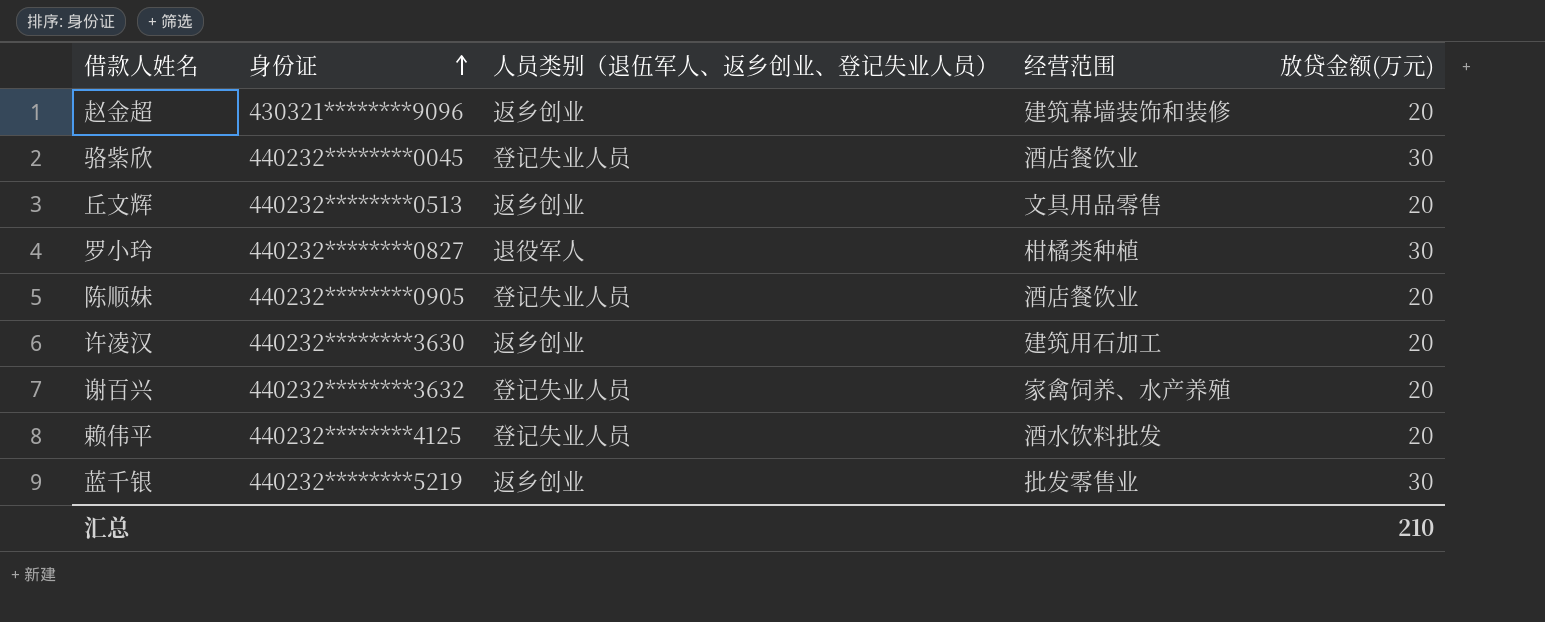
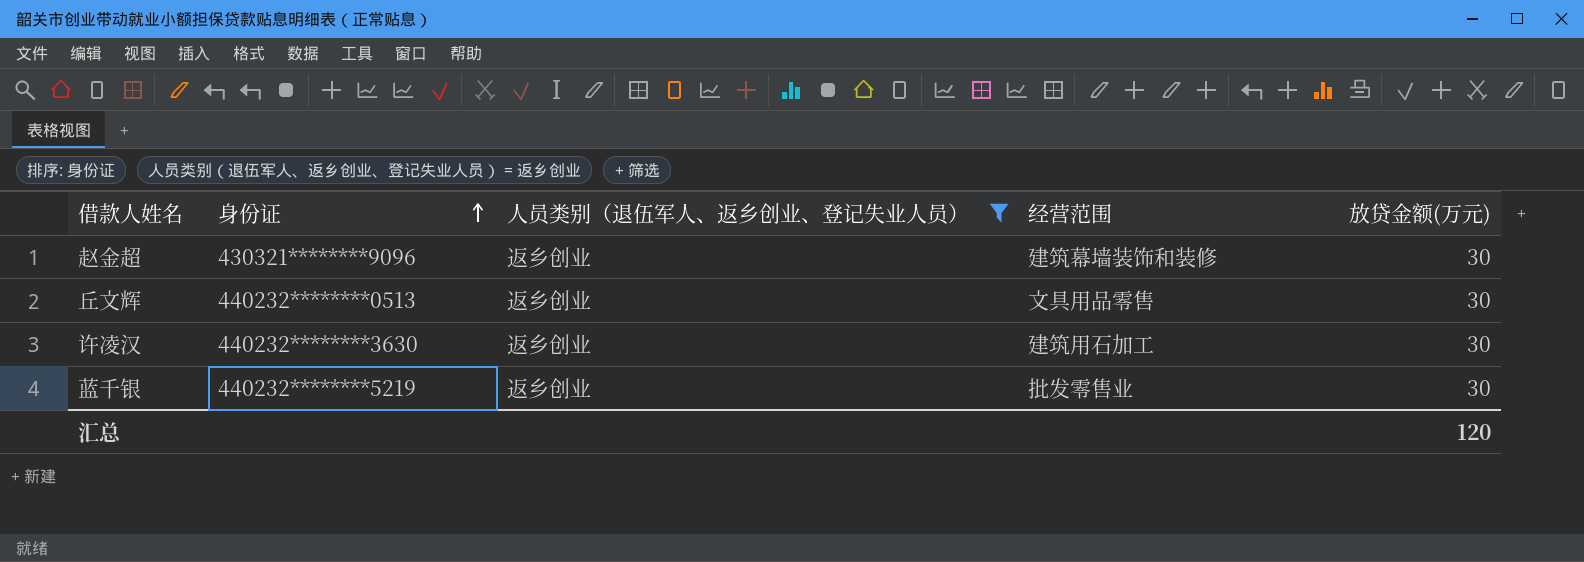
filter: none -> 人员类别（退伍军人、返乡创业、登记失业人员） = 返乡创业
赵金超 | 放贷金额(万元): 20 -> 30
丘文辉 | 放贷金额(万元): 20 -> 30
许凌汉 | 放贷金额(万元): 20 -> 30
汇总 | 放贷金额(万元): 210 -> 120

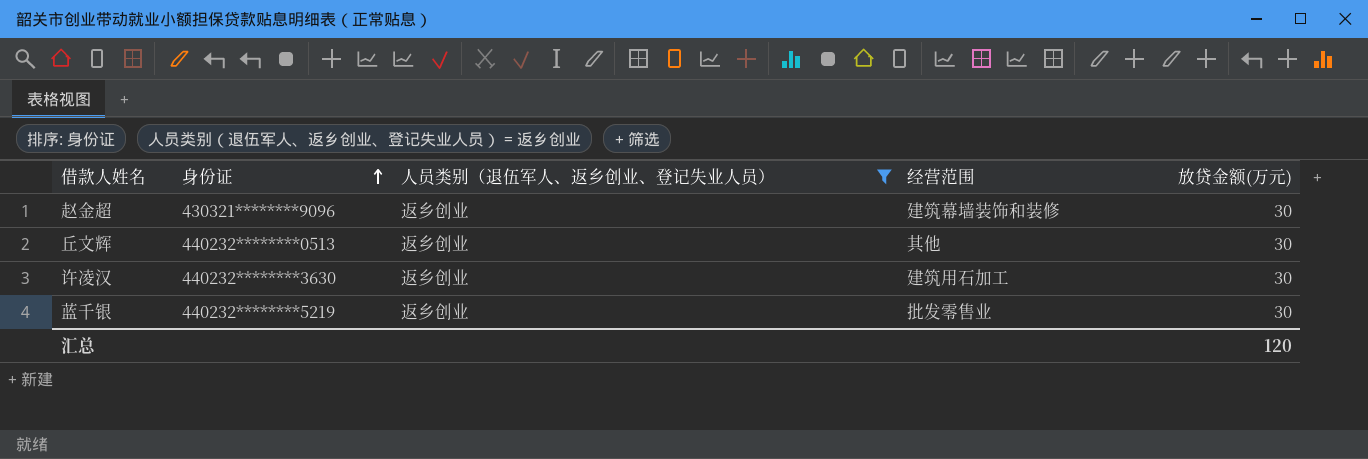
丘文辉 | 经营范围: 文具用品零售 -> 其他

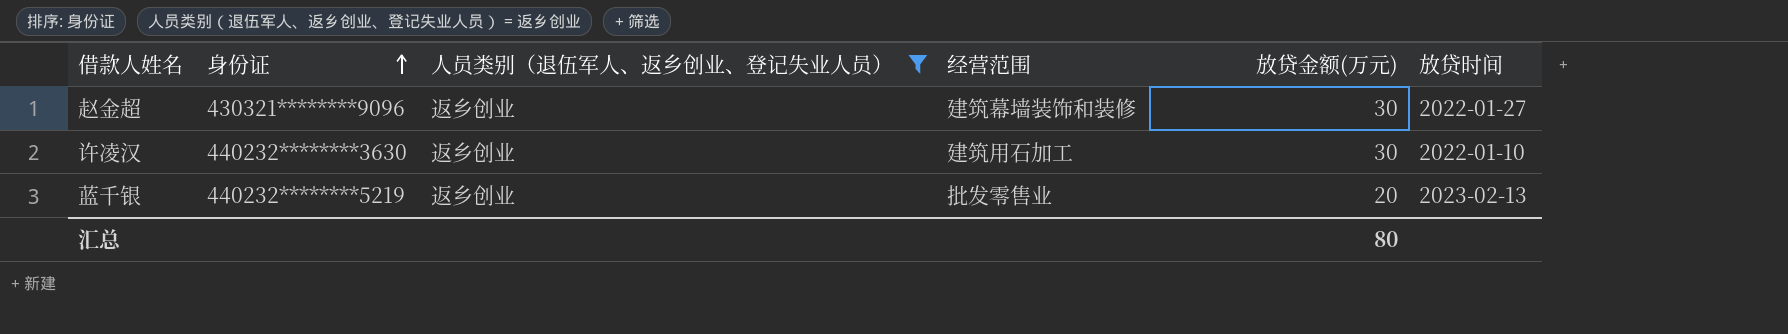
column 放贷时间 | position: none -> 6
row 丘文辉: 440232********0513 | 返乡创业 | 其他 | 30 -> none
蓝千银 | 放贷金额(万元): 30 -> 20
汇总 | 放贷金额(万元): 120 -> 80

